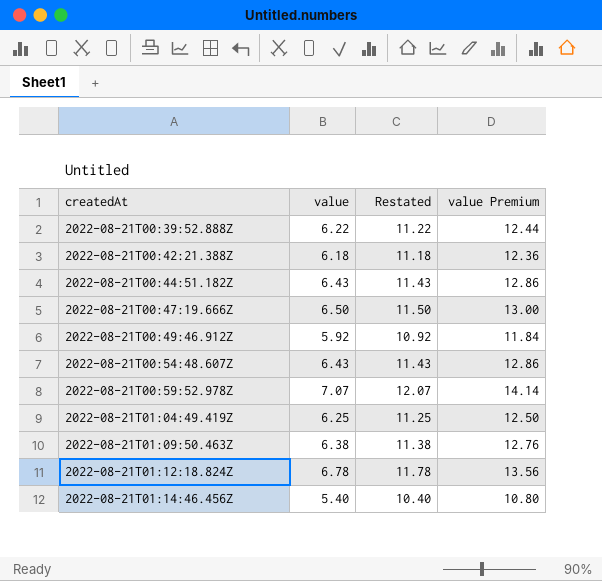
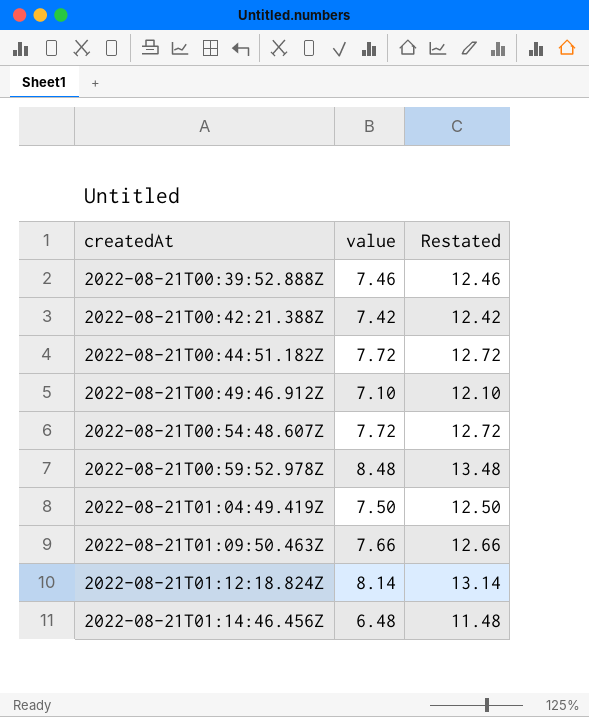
column value Premium | formula: [value] * 2 -> none
row 2022-08-21T00:47:19.666Z: 6.50 | 11.50 | 13.00 -> none
2022-08-21T00:39:52.888Z | value: 6.22 -> 7.46
2022-08-21T00:39:52.888Z | Restated: 11.22 -> 12.46
2022-08-21T00:42:21.388Z | value: 6.18 -> 7.42
2022-08-21T00:42:21.388Z | Restated: 11.18 -> 12.42
2022-08-21T00:44:51.182Z | value: 6.43 -> 7.72
2022-08-21T00:44:51.182Z | Restated: 11.43 -> 12.72
2022-08-21T00:49:46.912Z | value: 5.92 -> 7.10
2022-08-21T00:49:46.912Z | Restated: 10.92 -> 12.10
2022-08-21T00:54:48.607Z | value: 6.43 -> 7.72
2022-08-21T00:54:48.607Z | Restated: 11.43 -> 12.72
2022-08-21T00:59:52.978Z | value: 7.07 -> 8.48
2022-08-21T00:59:52.978Z | Restated: 12.07 -> 13.48
2022-08-21T01:04:49.419Z | value: 6.25 -> 7.50
2022-08-21T01:04:49.419Z | Restated: 11.25 -> 12.50
2022-08-21T01:09:50.463Z | value: 6.38 -> 7.66
2022-08-21T01:09:50.463Z | Restated: 11.38 -> 12.66
2022-08-21T01:12:18.824Z | value: 6.78 -> 8.14
2022-08-21T01:12:18.824Z | Restated: 11.78 -> 13.14
2022-08-21T01:14:46.456Z | value: 5.40 -> 6.48
2022-08-21T01:14:46.456Z | Restated: 10.40 -> 11.48

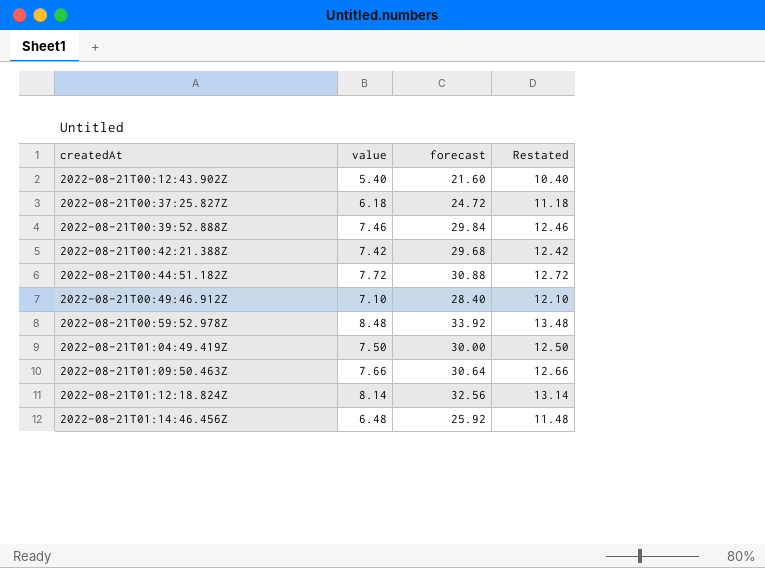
column forecast | formula: none -> [value] * 4
row 2022-08-21T00:54:48.607Z: 7.72 | 12.72 -> none
row 2022-08-21T00:12:43.902Z: none -> 5.40 | 21.60 | 10.40
row 2022-08-21T00:37:25.827Z: none -> 6.18 | 24.72 | 11.18

